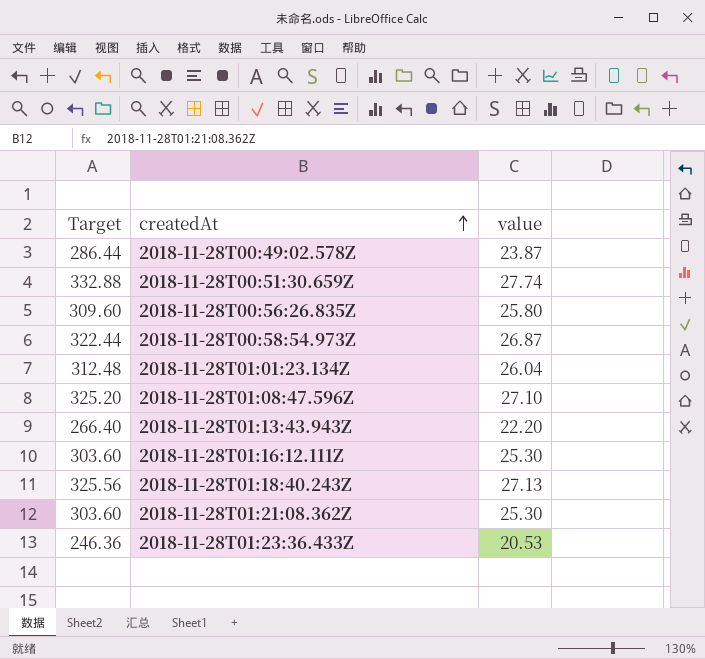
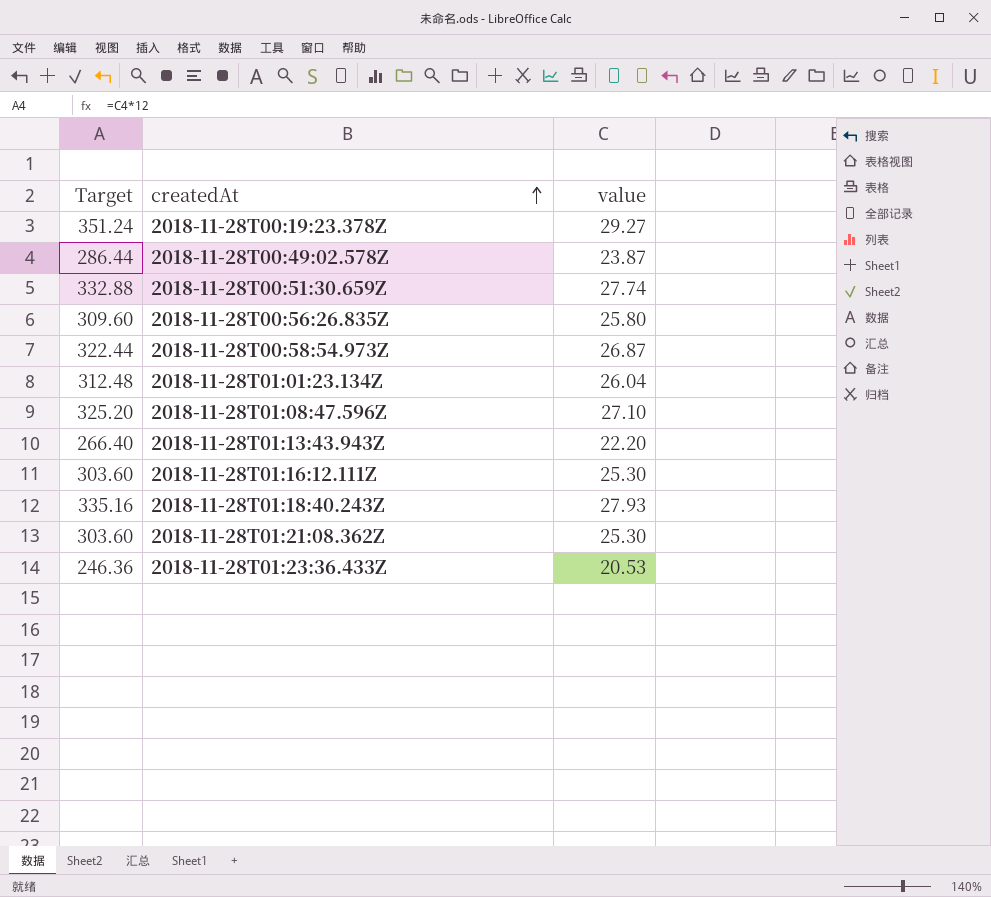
row 2018-11-28T00:19:23.378Z: none -> 351.24 | 29.27
2018-11-28T01:18:40.243Z | Target: 325.56 -> 335.16
2018-11-28T01:18:40.243Z | value: 27.13 -> 27.93

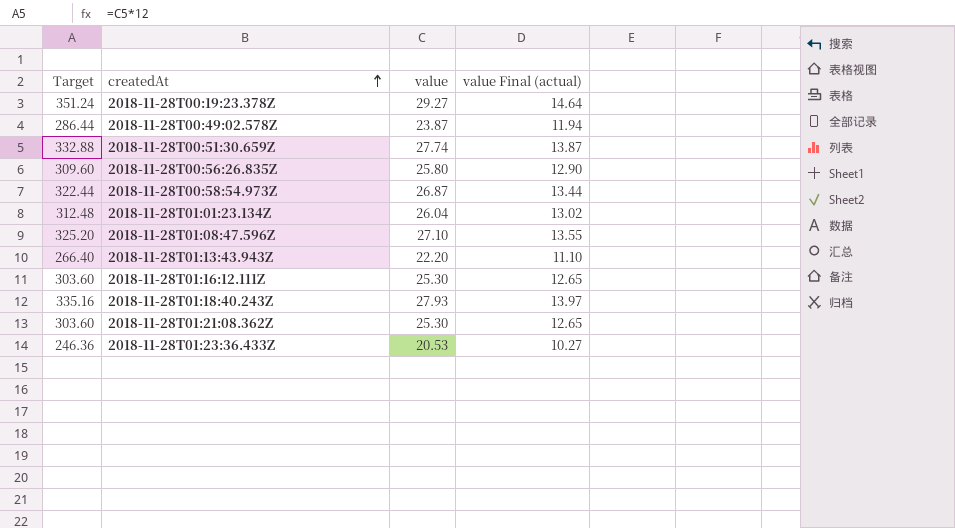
column value Final (actual) | formula: none -> [value] * 0.5

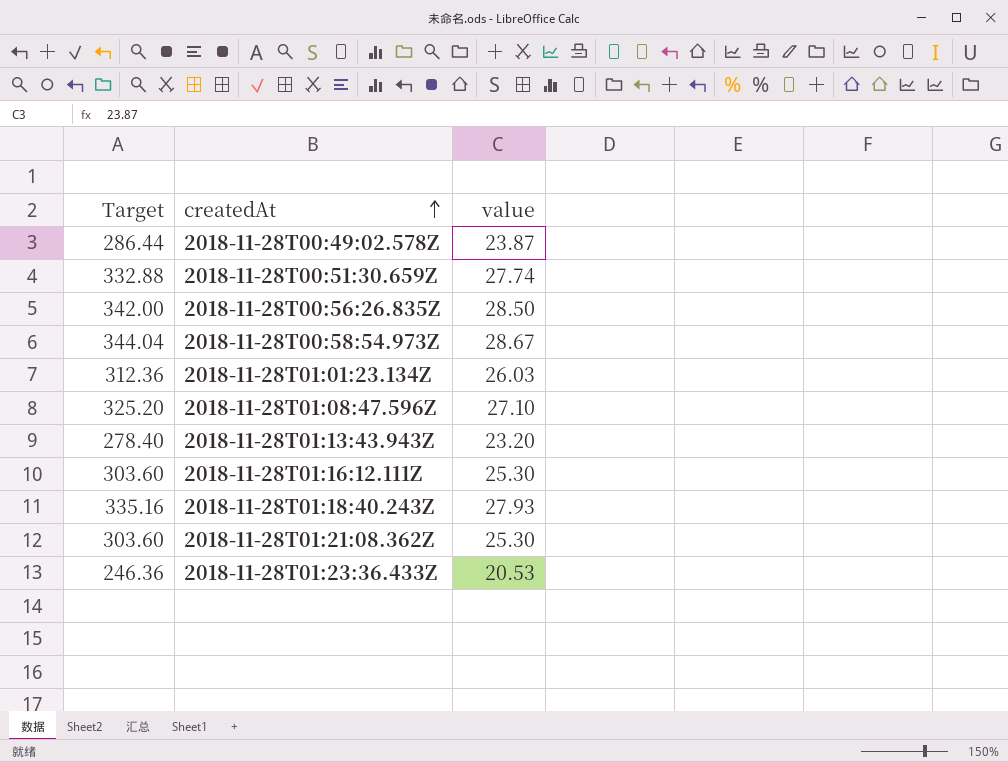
column value Final (actual) | formula: [value] * 0.5 -> none
row 2018-11-28T00:19:23.378Z: 351.24 | 29.27 | 14.64 -> none
2018-11-28T00:56:26.835Z | Target: 309.60 -> 342.00
2018-11-28T00:56:26.835Z | value: 25.80 -> 28.50
2018-11-28T00:58:54.973Z | Target: 322.44 -> 344.04
2018-11-28T00:58:54.973Z | value: 26.87 -> 28.67
2018-11-28T01:01:23.134Z | Target: 312.48 -> 312.36
2018-11-28T01:01:23.134Z | value: 26.04 -> 26.03
2018-11-28T01:13:43.943Z | Target: 266.40 -> 278.40
2018-11-28T01:13:43.943Z | value: 22.20 -> 23.20

